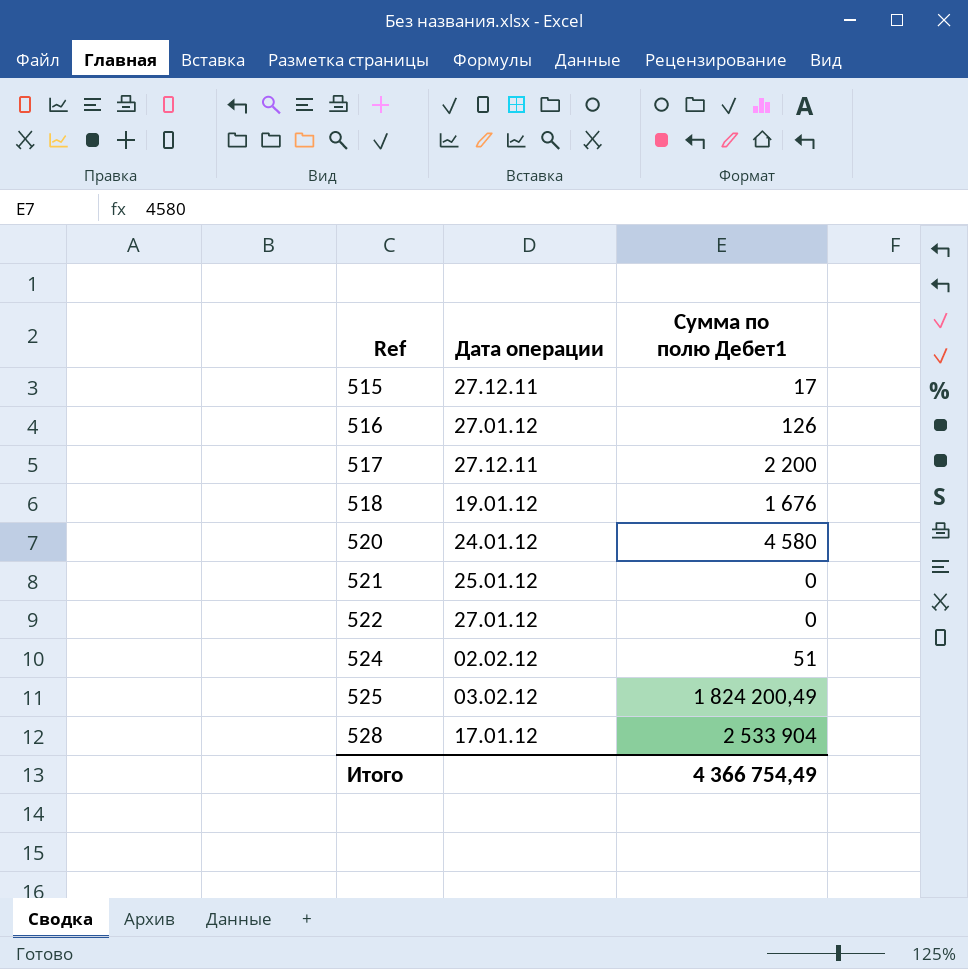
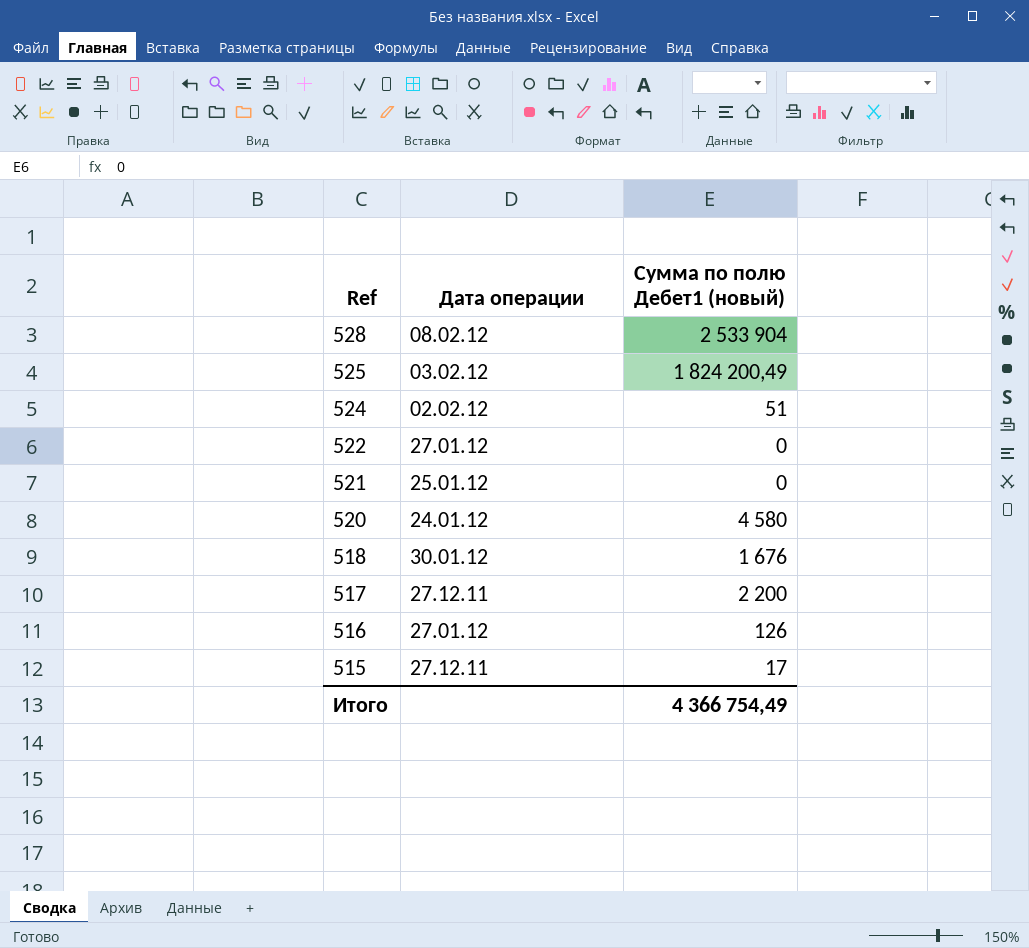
row order: Ref ascending -> Ref descending
column name: Сумма по полю Дебет1 -> Сумма по полю Дебет1 (новый)
528 | Дата операции: 17.01.12 -> 08.02.12
518 | Дата операции: 19.01.12 -> 30.01.12

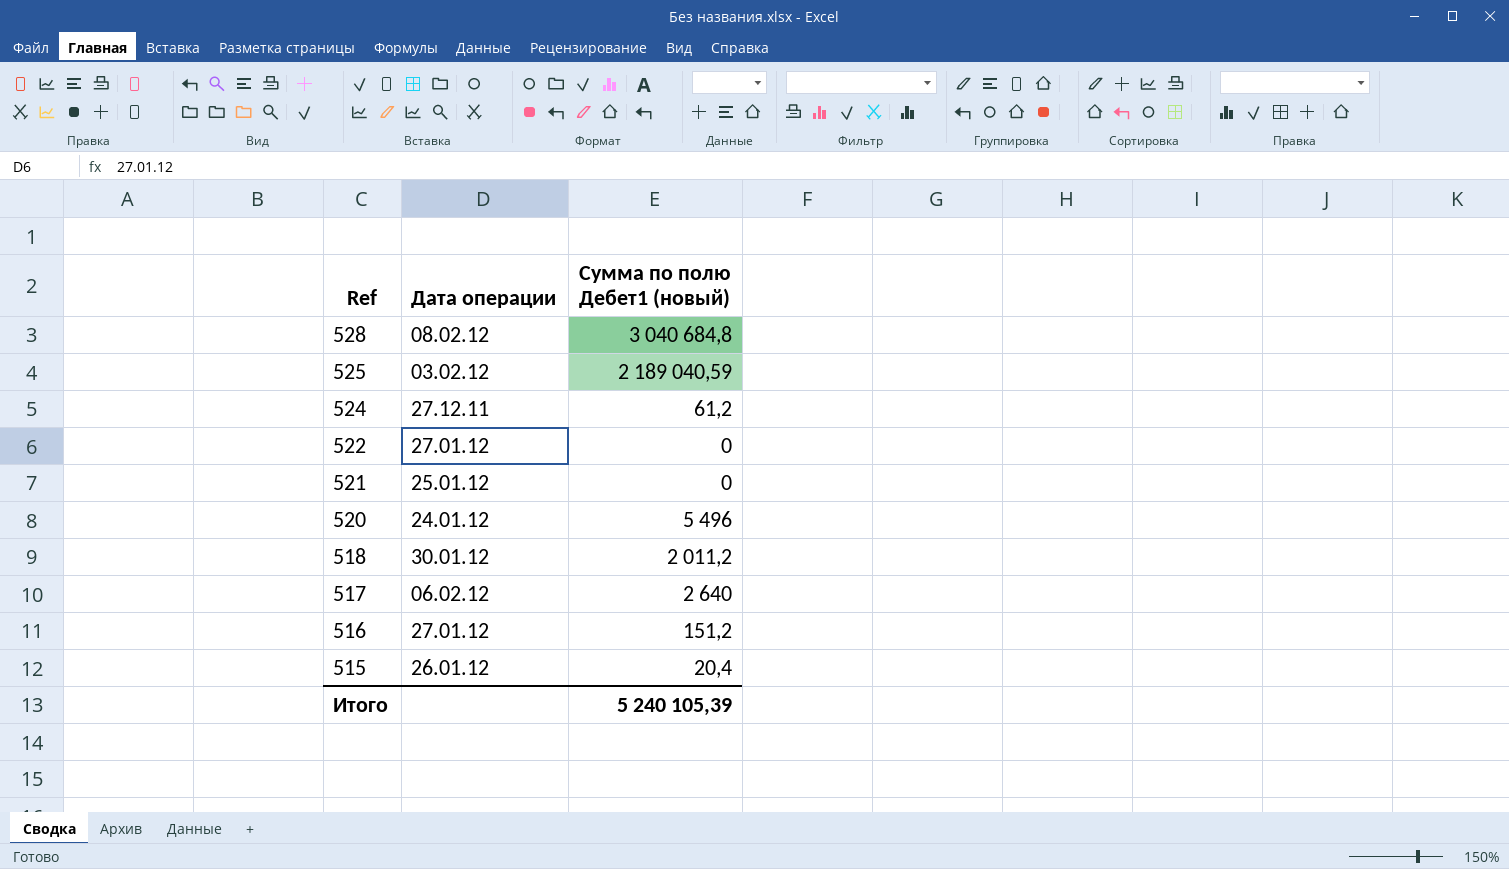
528 | Сумма по полю Дебет1 (новый): 2 533 904 -> 3 040 684,8
525 | Сумма по полю Дебет1 (новый): 1 824 200,49 -> 2 189 040,59
524 | Дата операции: 02.02.12 -> 27.12.11
524 | Сумма по полю Дебет1 (новый): 51 -> 61,2
520 | Сумма по полю Дебет1 (новый): 4 580 -> 5 496
518 | Сумма по полю Дебет1 (новый): 1 676 -> 2 011,2
517 | Дата операции: 27.12.11 -> 06.02.12
517 | Сумма по полю Дебет1 (новый): 2 200 -> 2 640
516 | Сумма по полю Дебет1 (новый): 126 -> 151,2
515 | Дата операции: 27.12.11 -> 26.01.12
515 | Сумма по полю Дебет1 (новый): 17 -> 20,4
Итого | Сумма по полю Дебет1 (новый): 4 366 754,49 -> 5 240 105,39

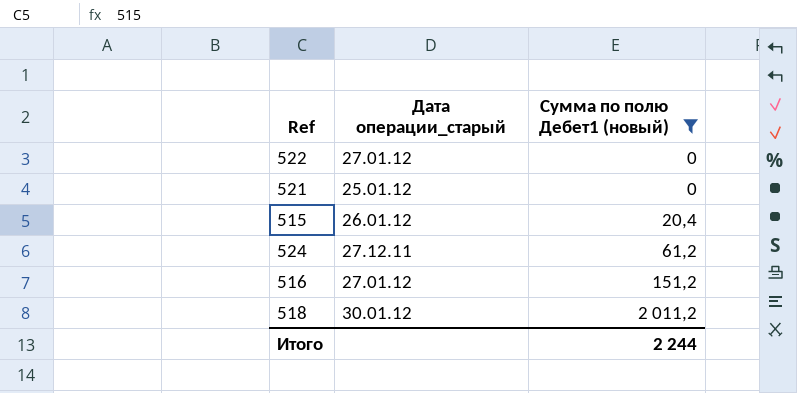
filter: none -> Сумма по полю Дебет1 (новый) <= 2 011,2
row order: Ref descending -> Сумма по полю Дебет1 (новый) ascending
column name: Дата операции -> Дата операции_старый
Итого | Сумма по полю Дебет1 (новый): 5 240 105,39 -> 2 244

